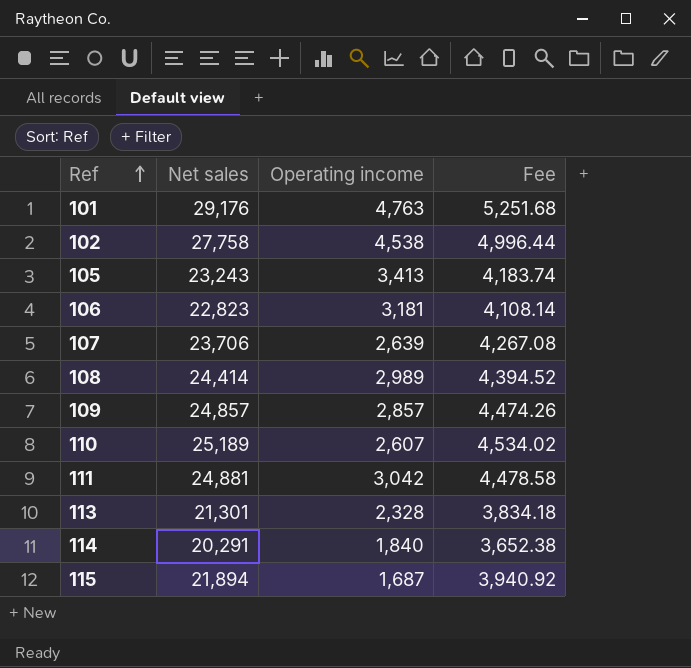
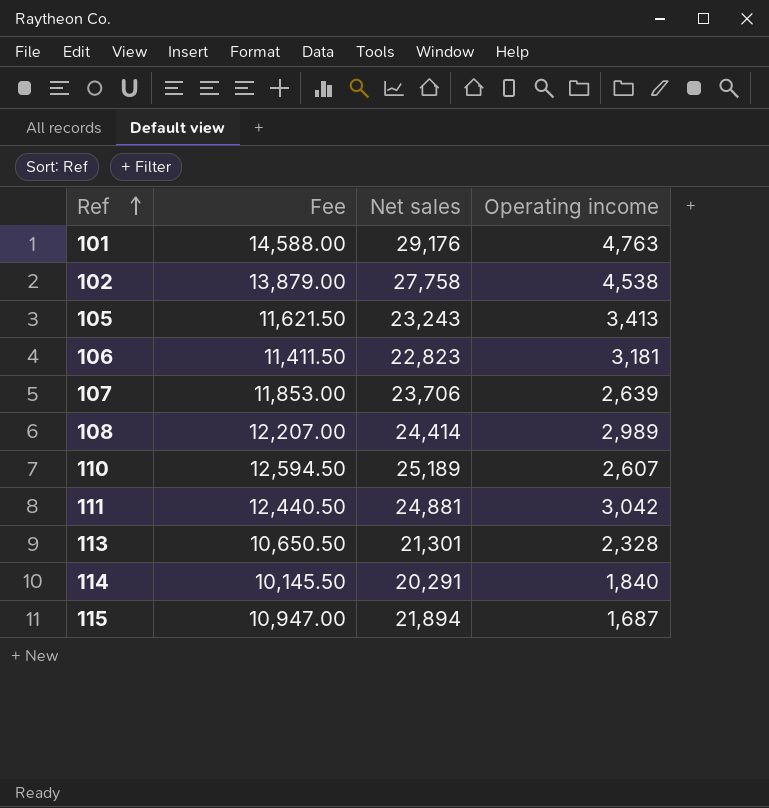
column Fee | formula: [Net sales] * 0.18 -> [Net sales] * 0.5
column Fee | position: 4 -> 2
row 109: 24,857 | 2,857 | 4,474.26 -> none

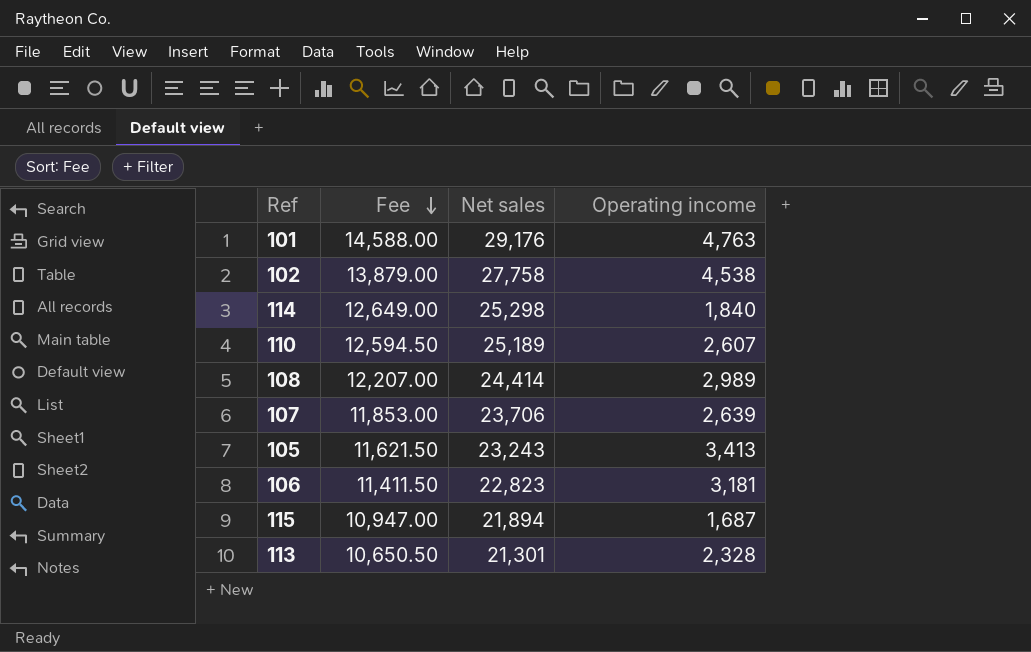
row order: Ref ascending -> Fee descending
row 111: 12,440.50 | 24,881 | 3,042 -> none
114 | Fee: 10,145.50 -> 12,649.00
114 | Net sales: 20,291 -> 25,298

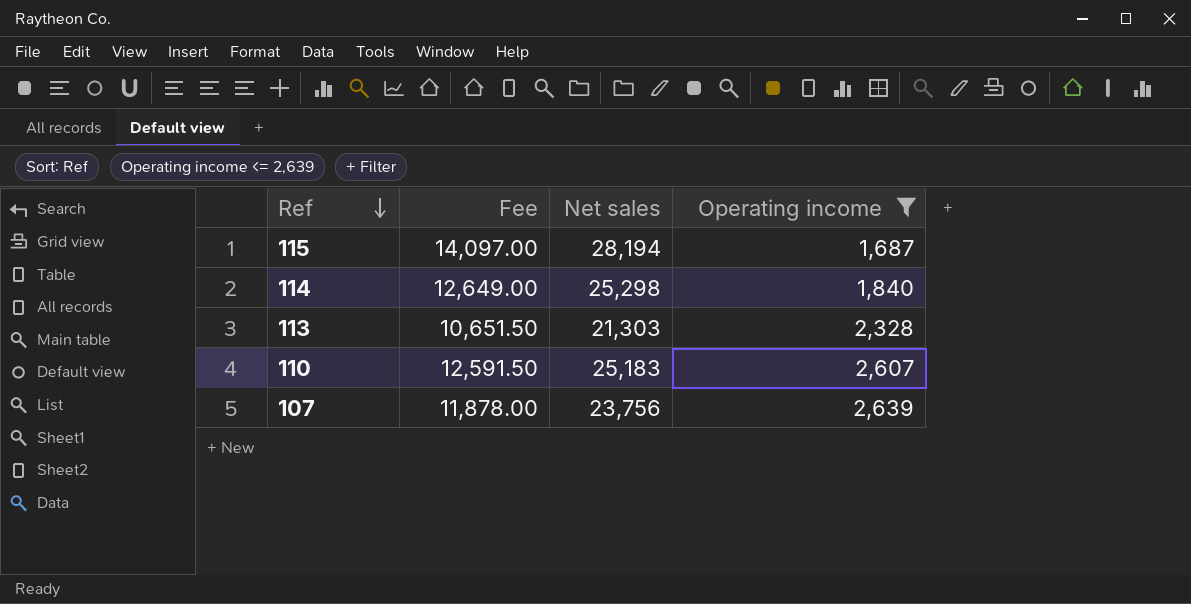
filter: none -> Operating income <= 2,639
row order: Fee descending -> Ref descending
115 | Fee: 10,947.00 -> 14,097.00
115 | Net sales: 21,894 -> 28,194
113 | Fee: 10,650.50 -> 10,651.50
113 | Net sales: 21,301 -> 21,303
110 | Fee: 12,594.50 -> 12,591.50
110 | Net sales: 25,189 -> 25,183
107 | Fee: 11,853.00 -> 11,878.00
107 | Net sales: 23,706 -> 23,756

